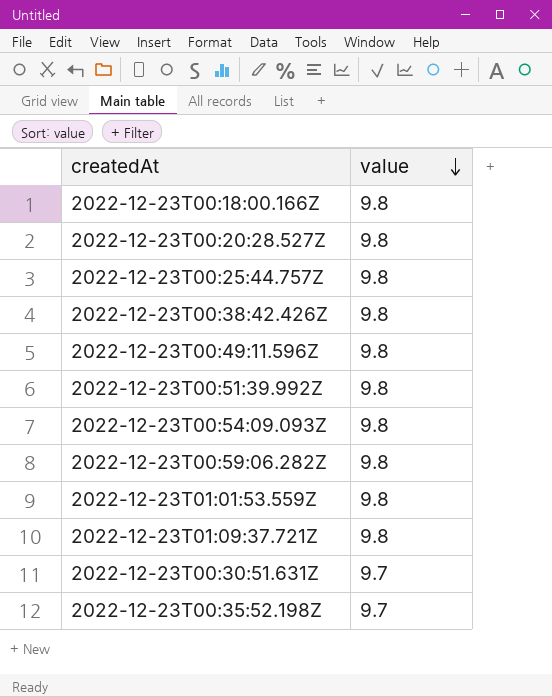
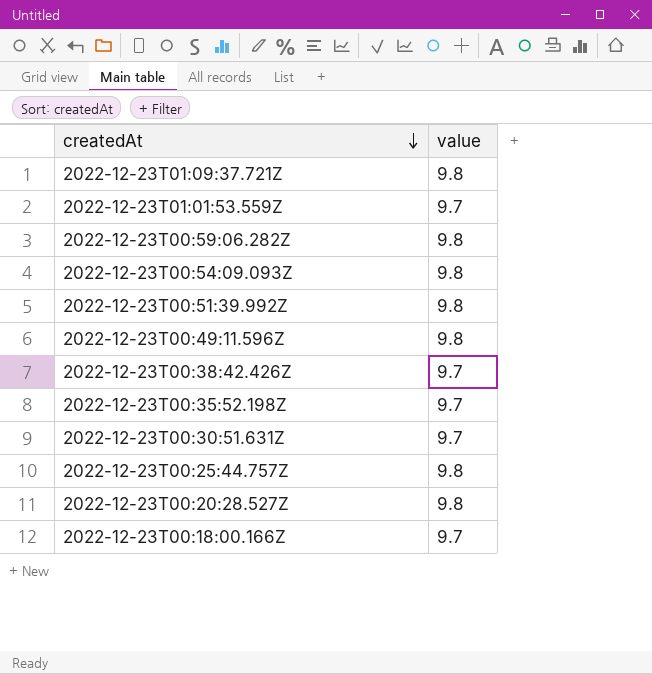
row order: value descending -> createdAt descending
2022-12-23T01:01:53.559Z | value: 9.8 -> 9.7
2022-12-23T00:38:42.426Z | value: 9.8 -> 9.7
2022-12-23T00:18:00.166Z | value: 9.8 -> 9.7

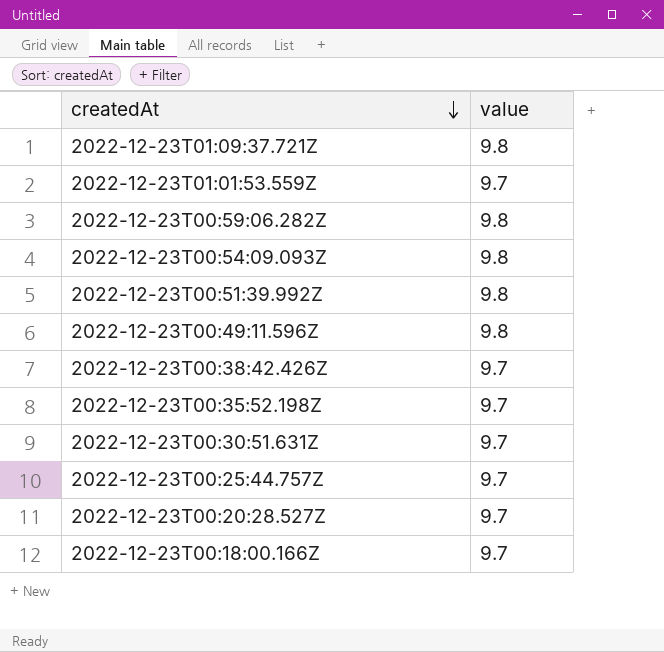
2022-12-23T00:25:44.757Z | value: 9.8 -> 9.7
2022-12-23T00:20:28.527Z | value: 9.8 -> 9.7

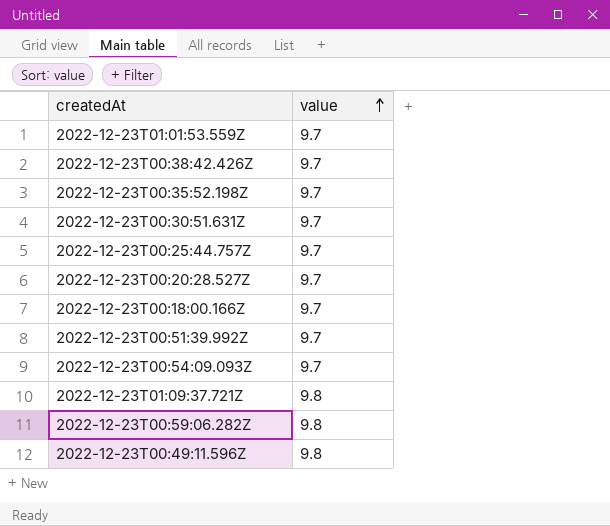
row order: createdAt descending -> value ascending
2022-12-23T00:51:39.992Z | value: 9.8 -> 9.7
2022-12-23T00:54:09.093Z | value: 9.8 -> 9.7

